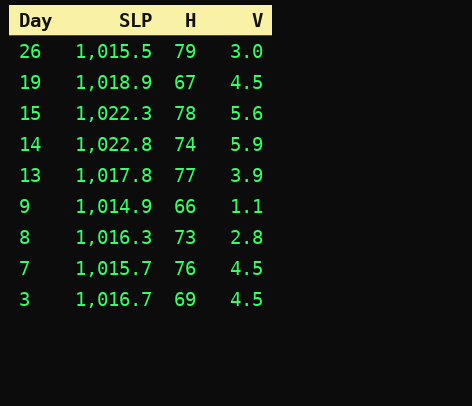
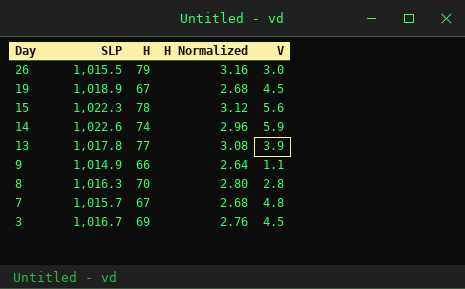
column H Normalized | formula: none -> [H] * 0.04
14 | SLP: 1,022.8 -> 1,022.6
8 | H: 73 -> 70
7 | H: 76 -> 67
7 | V: 4.5 -> 4.8

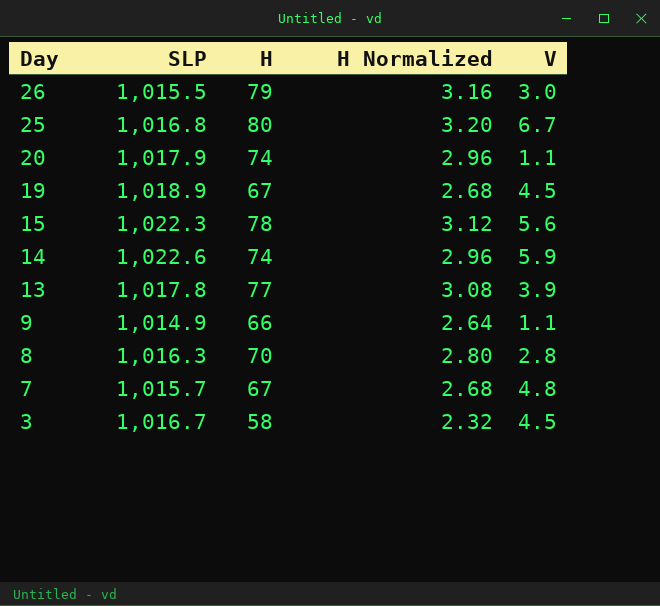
row 25: none -> 1,016.8 | 80 | 3.20 | 6.7
row 20: none -> 1,017.9 | 74 | 2.96 | 1.1
3 | H: 69 -> 58
3 | H Normalized: 2.76 -> 2.32

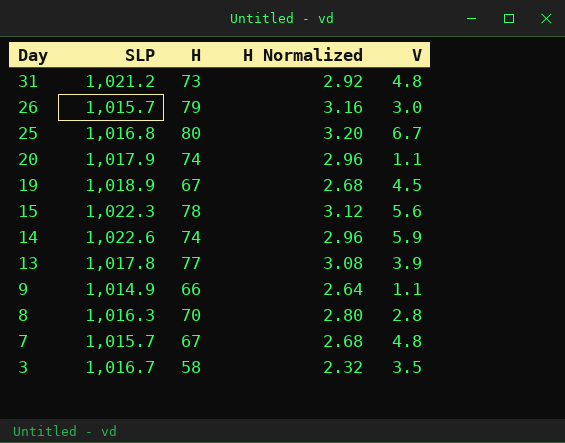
row 31: none -> 1,021.2 | 73 | 2.92 | 4.8
26 | SLP: 1,015.5 -> 1,015.7
3 | V: 4.5 -> 3.5

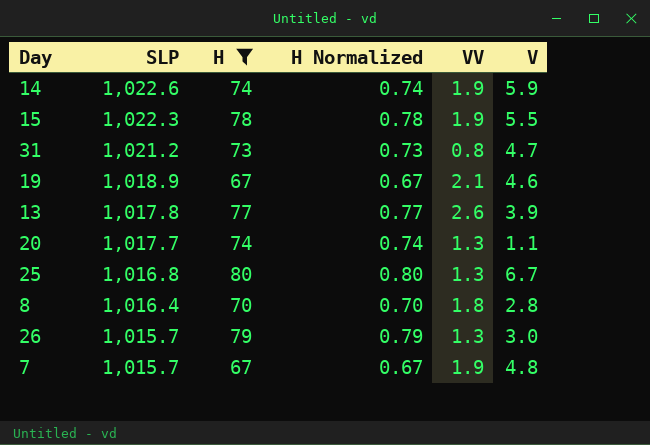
filter: none -> H >= 67
row order: Day descending -> SLP descending
column H Normalized | formula: [H] * 0.04 -> [H] * 0.01
column VV | position: none -> 5
15 | V: 5.6 -> 5.5
31 | V: 4.8 -> 4.7
19 | V: 4.5 -> 4.6
20 | SLP: 1,017.9 -> 1,017.7
8 | SLP: 1,016.3 -> 1,016.4

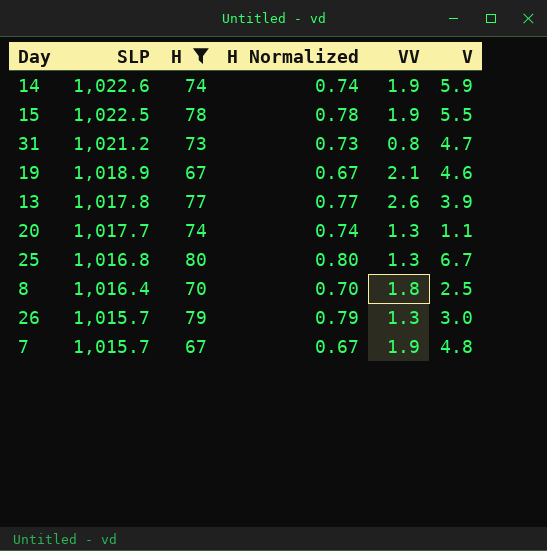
15 | SLP: 1,022.3 -> 1,022.5
8 | V: 2.8 -> 2.5

